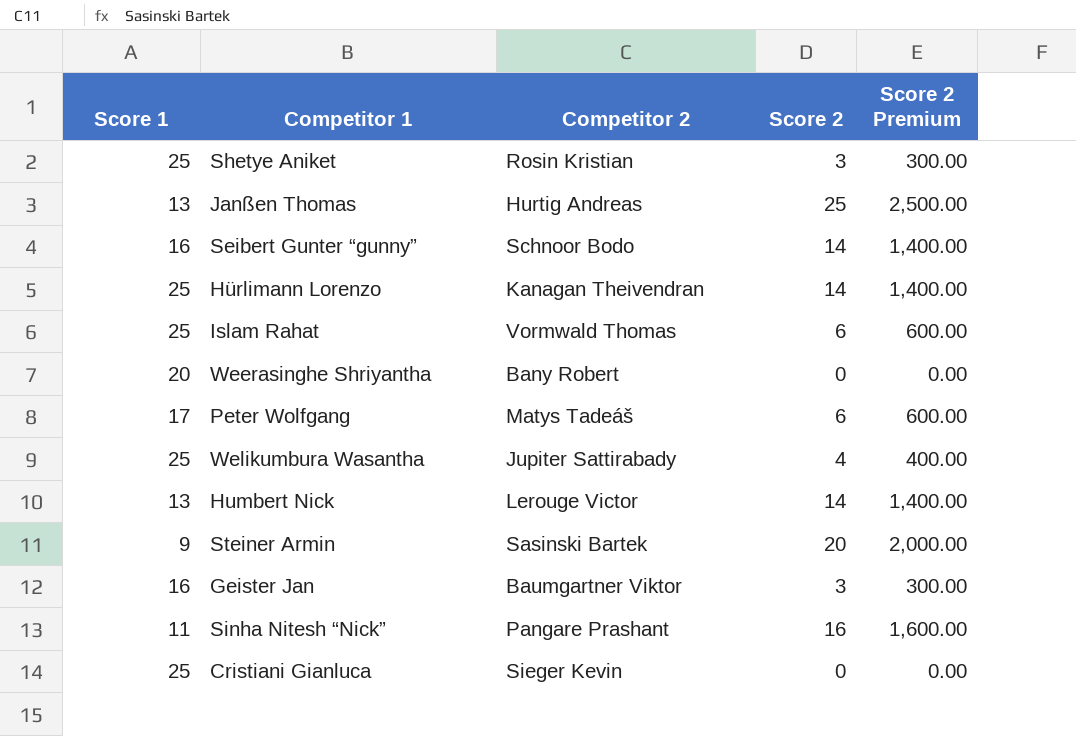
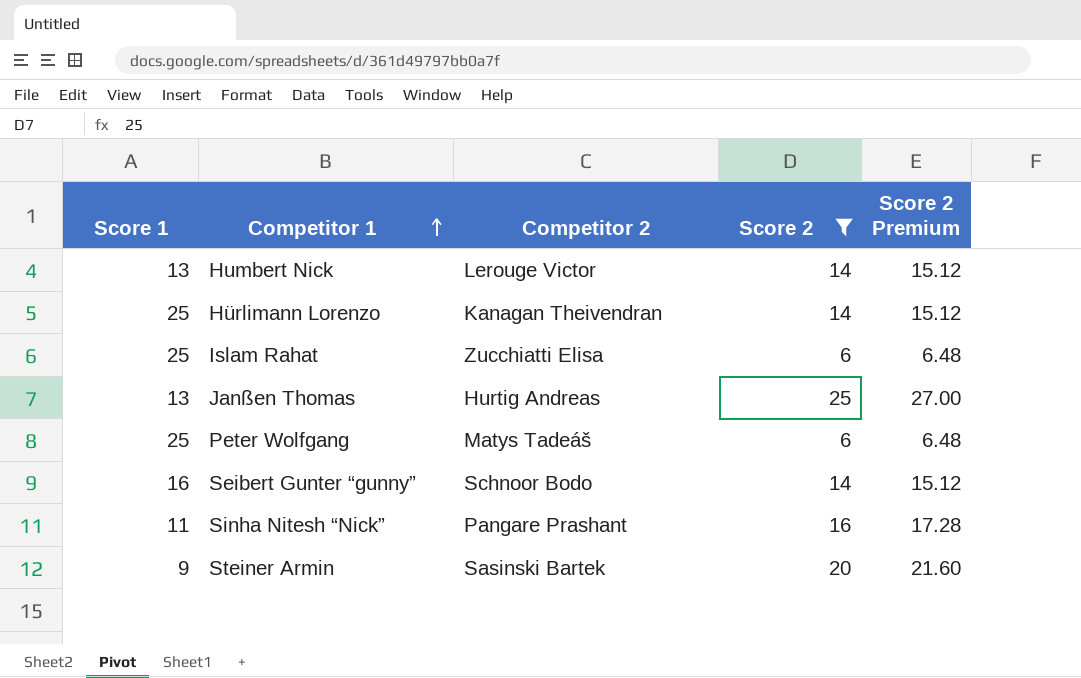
filter: none -> Score 2 >= 6
row order: none -> Competitor 1 ascending
column Score 2 Premium | formula: [Score 2] * 100 -> [Score 2] * 1.08
Islam Rahat | Competitor 2: Vormwald Thomas -> Zucchiatti Elisa
Peter Wolfgang | Score 1: 17 -> 25

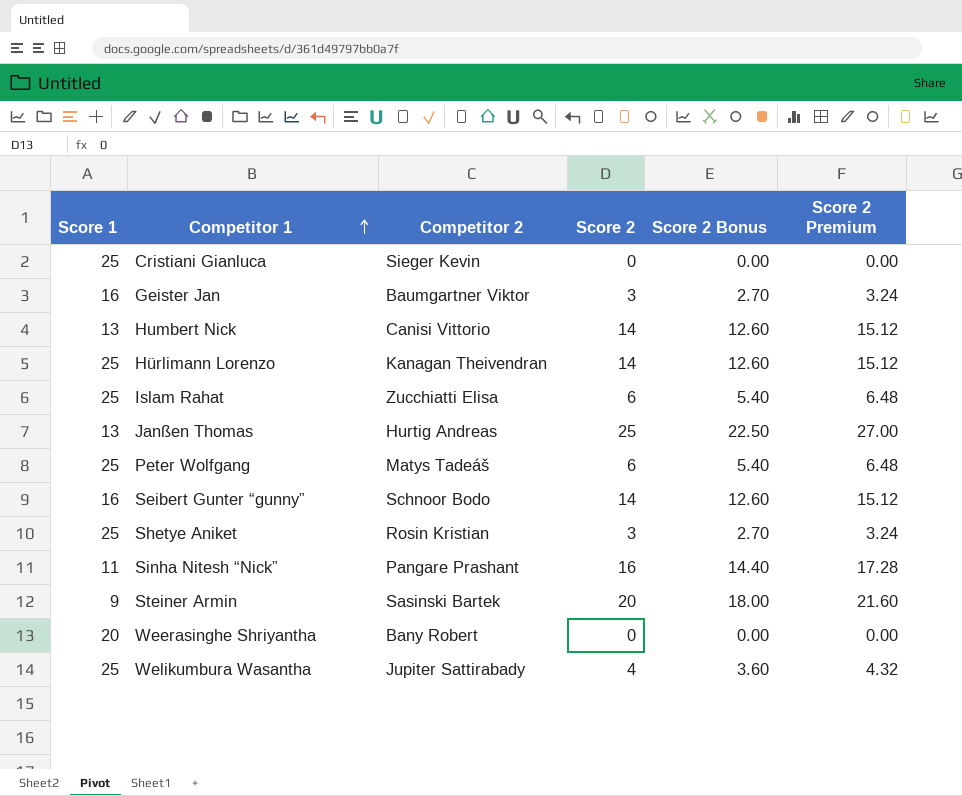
filter: Score 2 >= 6 -> none
column Score 2 Bonus | formula: none -> [Score 2] * 0.9
Humbert Nick | Competitor 2: Lerouge Victor -> Canisi Vittorio

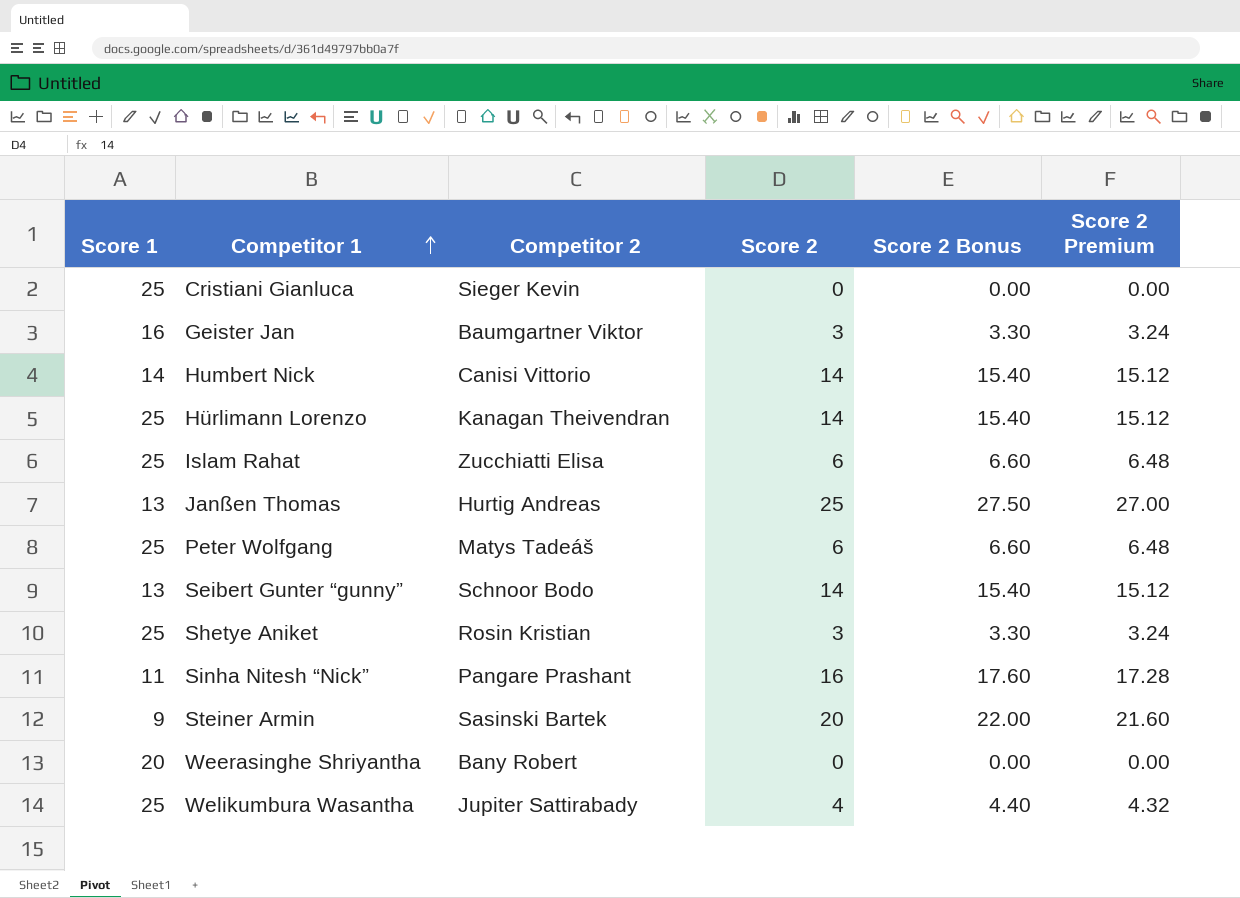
column Score 2 Bonus | formula: [Score 2] * 0.9 -> [Score 2] * 1.1
Humbert Nick | Score 1: 13 -> 14
Seibert Gunter “gunny” | Score 1: 16 -> 13

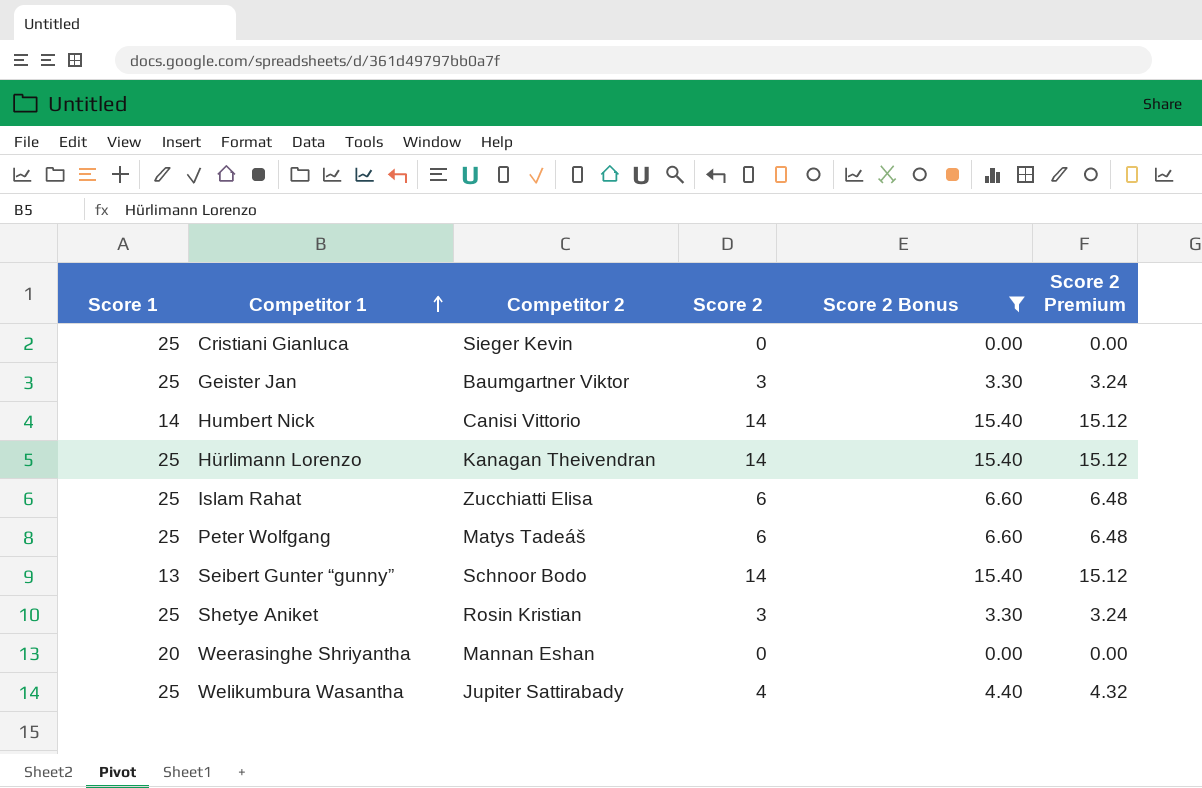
filter: none -> Score 2 Bonus <= 15.40
Geister Jan | Score 1: 16 -> 25
Weerasinghe Shriyantha | Competitor 2: Bany Robert -> Mannan Eshan

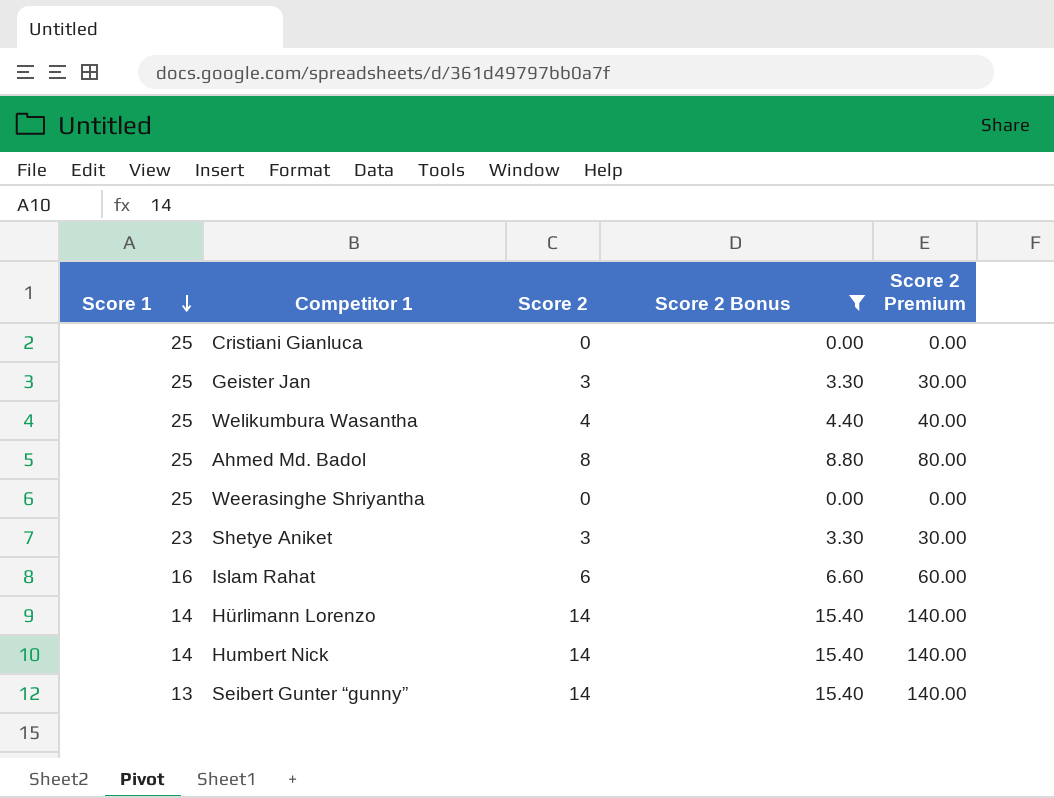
row order: Competitor 1 ascending -> Score 1 descending
column Competitor 2 | position: 3 -> none
column Score 2 Premium | formula: [Score 2] * 1.08 -> [Score 2] * 10
row Peter Wolfgang: 25 | Matys Tadeáš | 6 | 6.60 | 6.48 -> none
row Ahmed Md. Badol: none -> 25 | 8 | 8.80 | 80.00
Weerasinghe Shriyantha | Score 1: 20 -> 25
Shetye Aniket | Score 1: 25 -> 23
Islam Rahat | Score 1: 25 -> 16
Hürlimann Lorenzo | Score 1: 25 -> 14

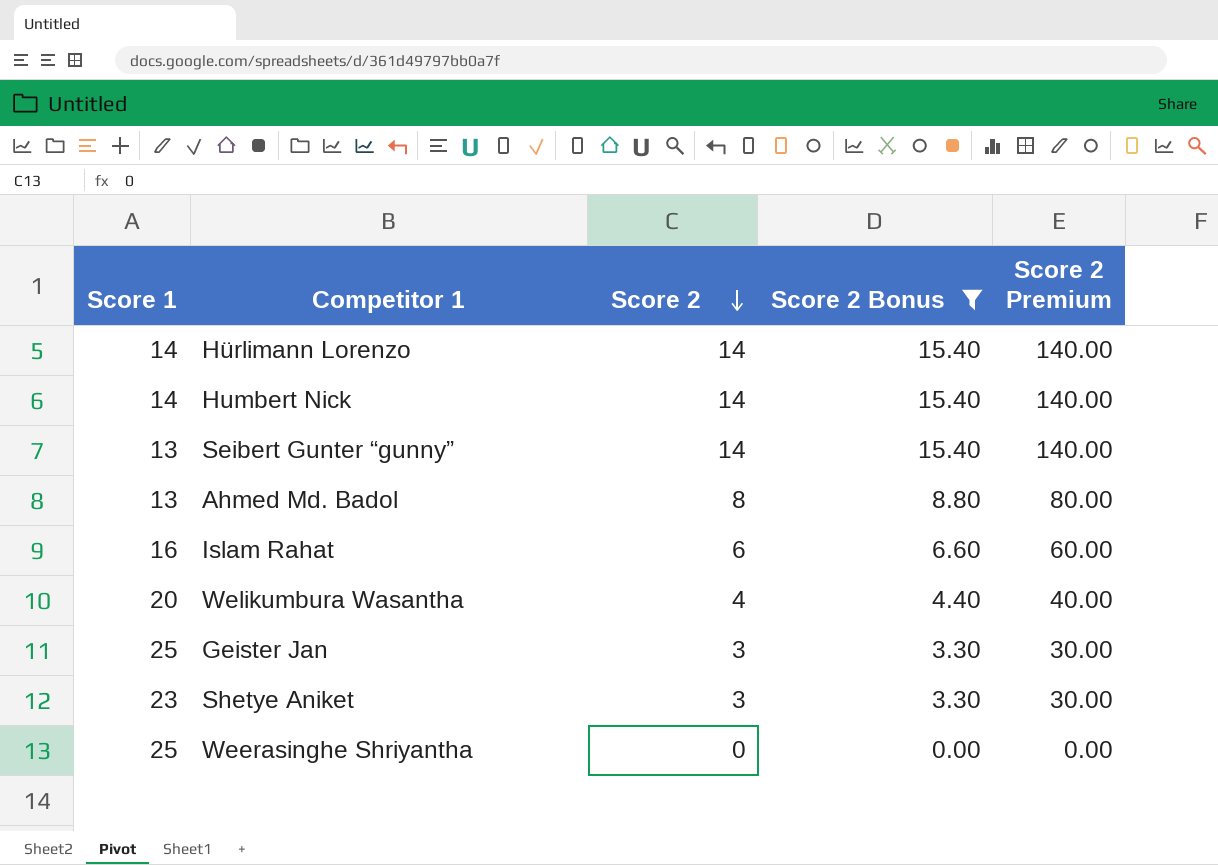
row order: Score 1 descending -> Score 2 descending
row Cristiani Gianluca: 25 | 0 | 0.00 | 0.00 -> none
Ahmed Md. Badol | Score 1: 25 -> 13
Welikumbura Wasantha | Score 1: 25 -> 20

